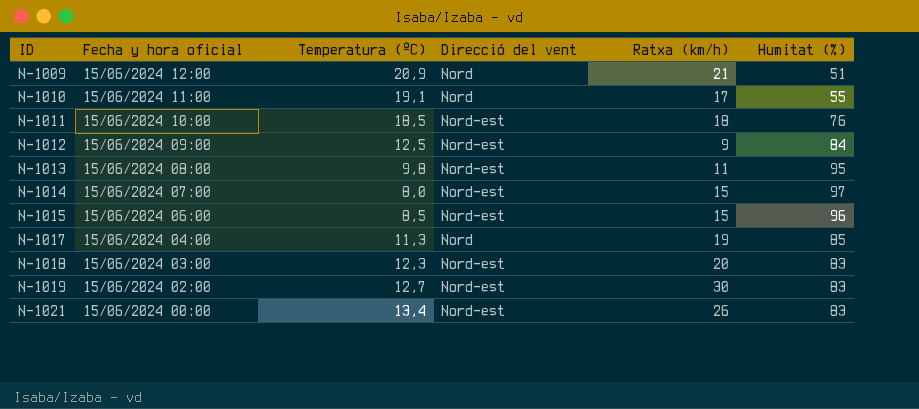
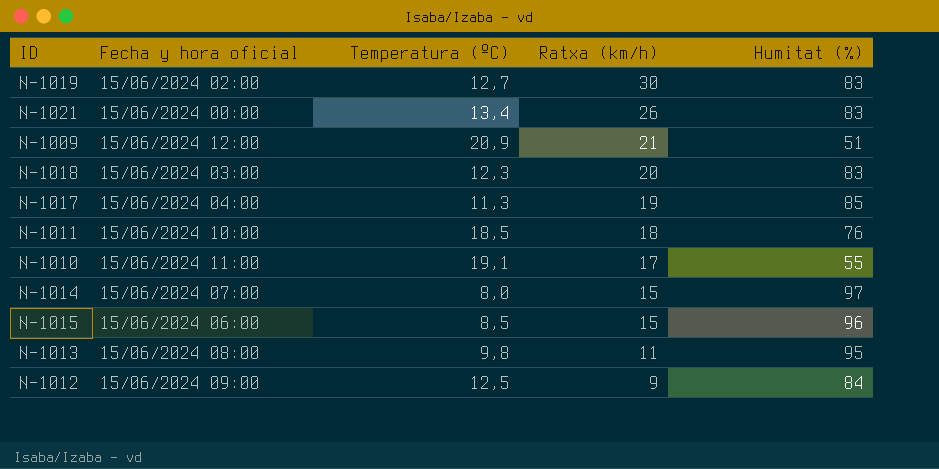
row order: ID ascending -> Ratxa (km/h) descending
column Direcció del vent | position: 4 -> none

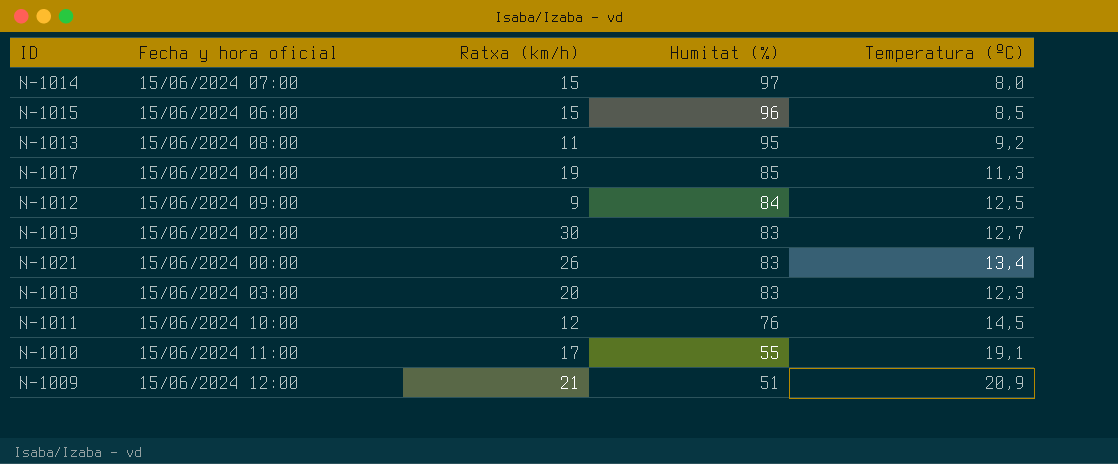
row order: Ratxa (km/h) descending -> Humitat (%) descending
column Temperatura (ºC) | position: 3 -> 5
N-1013 | Temperatura (ºC): 9,8 -> 9,2
N-1011 | Ratxa (km/h): 18 -> 12
N-1011 | Temperatura (ºC): 18,5 -> 14,5

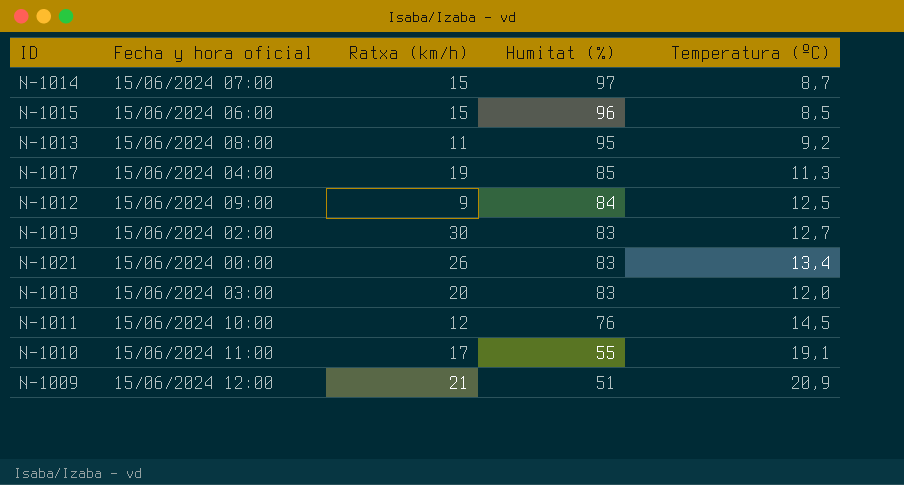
N-1014 | Temperatura (ºC): 8,0 -> 8,7
N-1018 | Temperatura (ºC): 12,3 -> 12,0

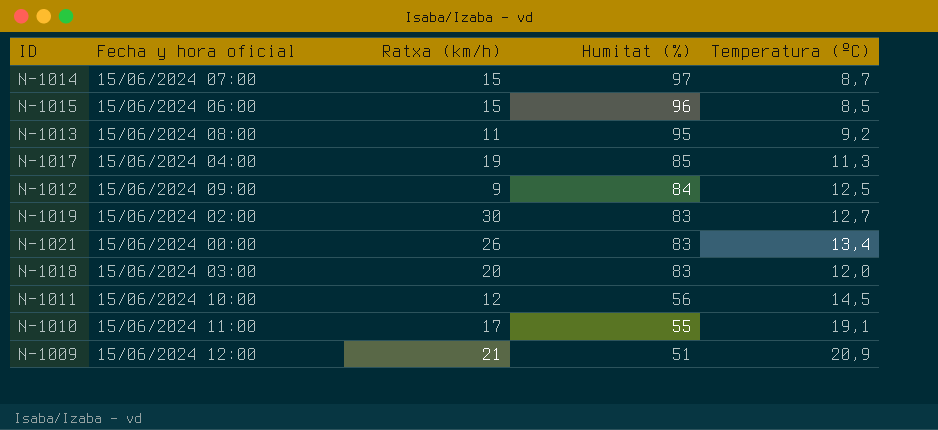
N-1011 | Humitat (%): 76 -> 56

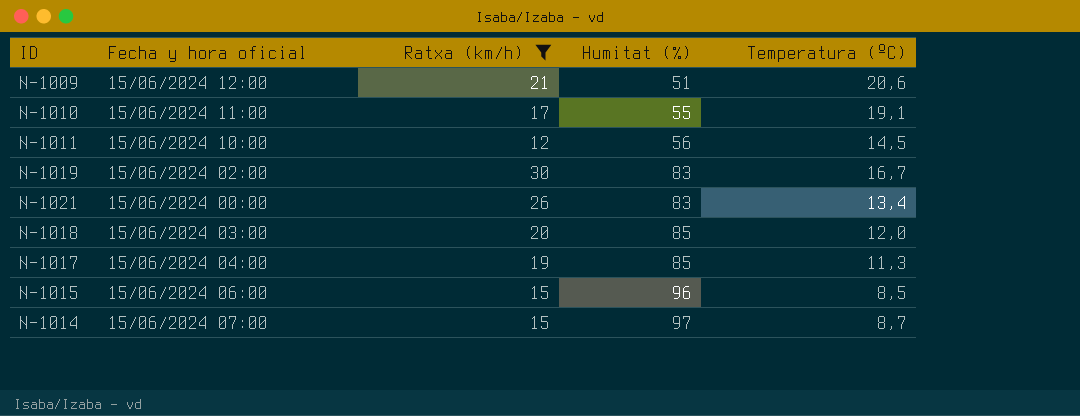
filter: none -> Ratxa (km/h) >= 12
row order: Humitat (%) descending -> Humitat (%) ascending
N-1009 | Temperatura (ºC): 20,9 -> 20,6
N-1019 | Temperatura (ºC): 12,7 -> 16,7
N-1018 | Humitat (%): 83 -> 85

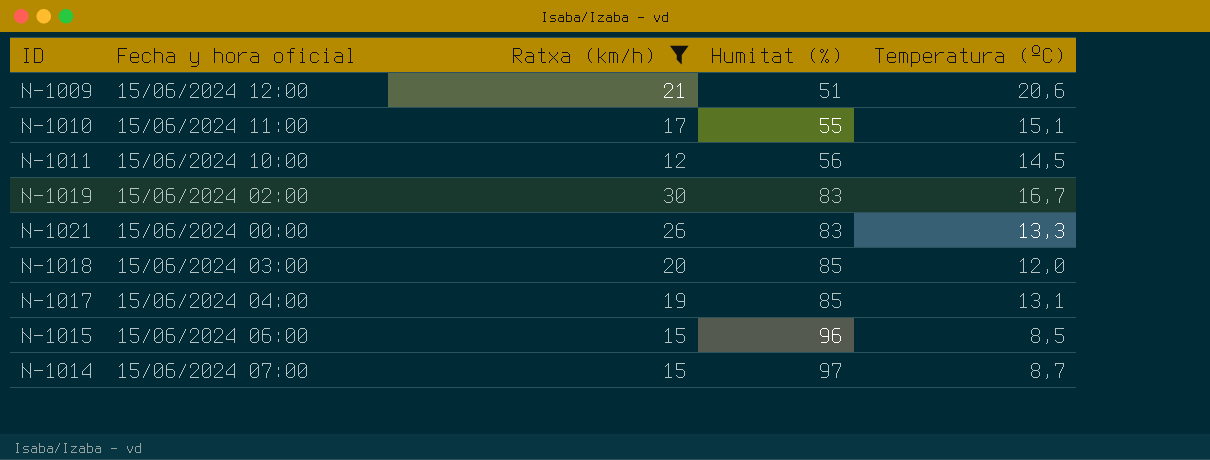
N-1010 | Temperatura (ºC): 19,1 -> 15,1
N-1021 | Temperatura (ºC): 13,4 -> 13,3
N-1017 | Temperatura (ºC): 11,3 -> 13,1

